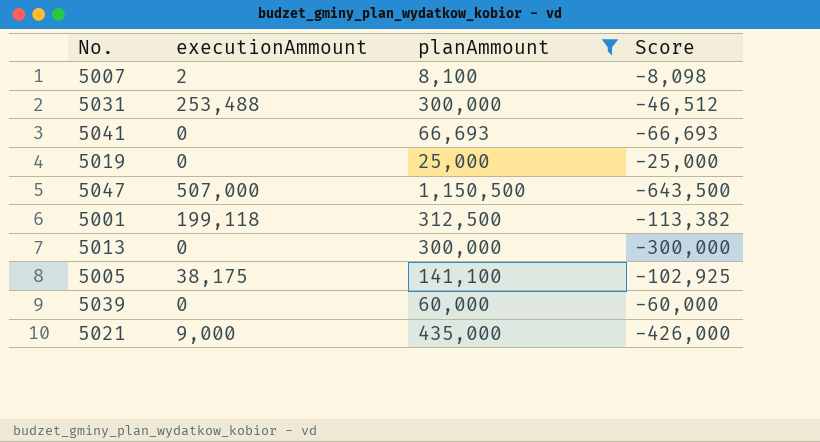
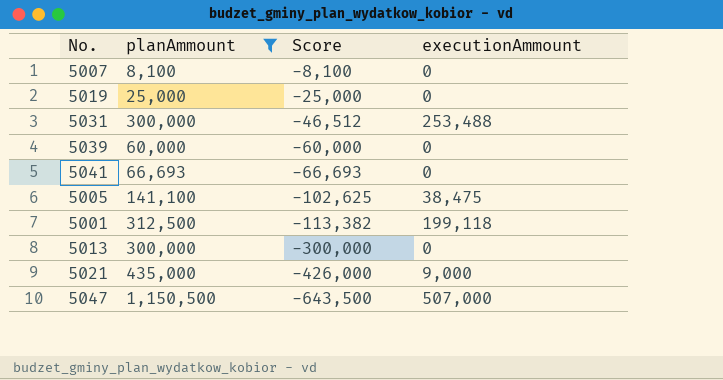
row order: none -> Score descending
column executionAmmount | position: 2 -> 4
5007 | Score: -8,098 -> -8,100
5007 | executionAmmount: 2 -> 0
5005 | Score: -102,925 -> -102,625
5005 | executionAmmount: 38,175 -> 38,475

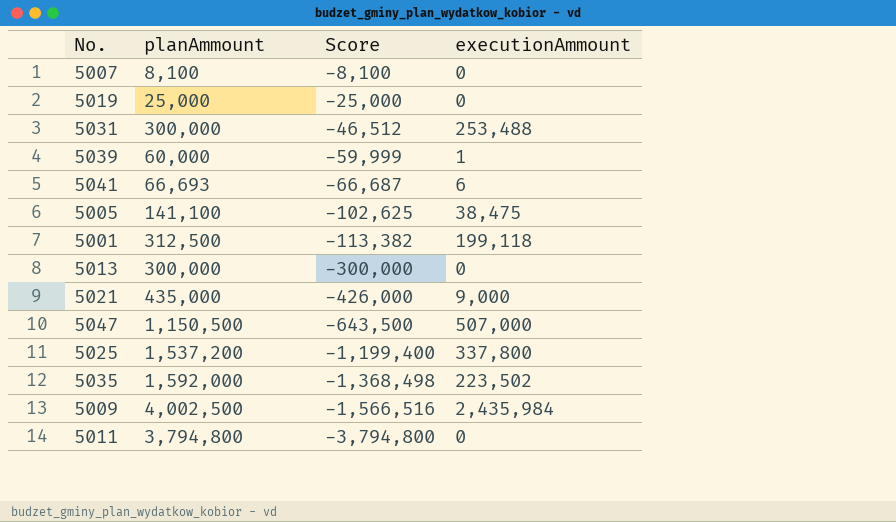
filter: planAmmount <= 1,150,500 -> none
5039 | Score: -60,000 -> -59,999
5039 | executionAmmount: 0 -> 1
5041 | Score: -66,693 -> -66,687
5041 | executionAmmount: 0 -> 6

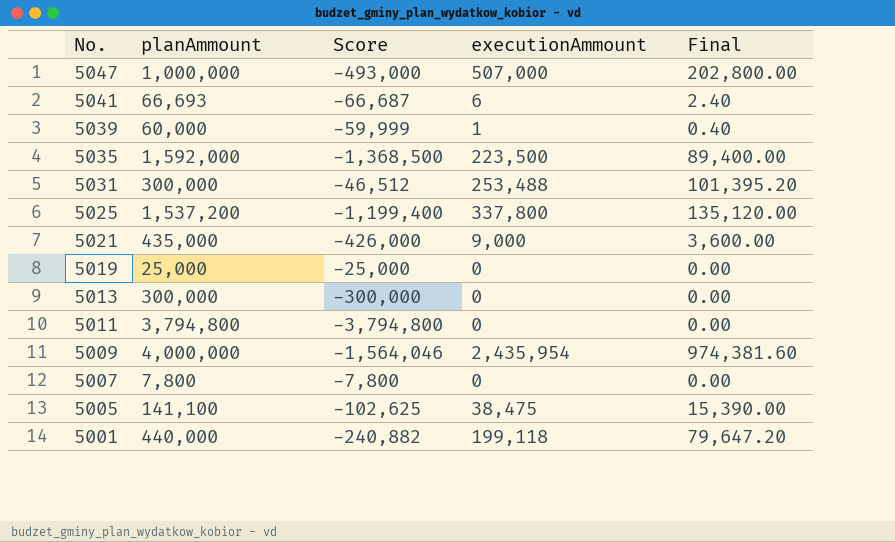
row order: Score descending -> No. descending
column Final | formula: none -> [executionAmmount] * 0.4
5047 | planAmmount: 1,150,500 -> 1,000,000
5047 | Score: -643,500 -> -493,000
5035 | Score: -1,368,498 -> -1,368,500
5035 | executionAmmount: 223,502 -> 223,500
5009 | planAmmount: 4,002,500 -> 4,000,000
5009 | Score: -1,566,516 -> -1,564,046
5009 | executionAmmount: 2,435,984 -> 2,435,954
5007 | planAmmount: 8,100 -> 7,800
5007 | Score: -8,100 -> -7,800
5001 | planAmmount: 312,500 -> 440,000
5001 | Score: -113,382 -> -240,882

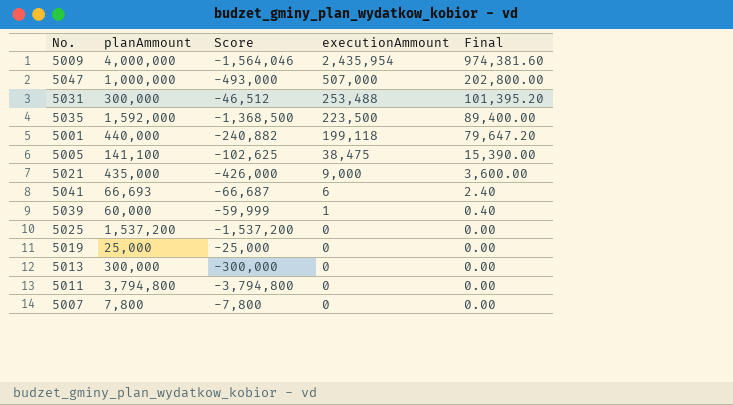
row order: No. descending -> executionAmmount descending
5025 | Score: -1,199,400 -> -1,537,200
5025 | executionAmmount: 337,800 -> 0
5025 | Final: 135,120.00 -> 0.00

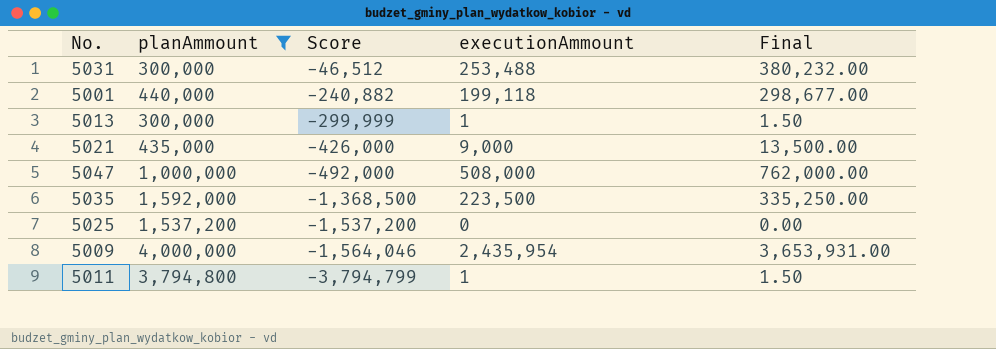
filter: none -> planAmmount >= 300,000
row order: executionAmmount descending -> Score descending
column Final | formula: [executionAmmount] * 0.4 -> [executionAmmount] * 1.5
5013 | Score: -300,000 -> -299,999
5013 | executionAmmount: 0 -> 1
5047 | Score: -493,000 -> -492,000
5047 | executionAmmount: 507,000 -> 508,000
5011 | Score: -3,794,800 -> -3,794,799
5011 | executionAmmount: 0 -> 1

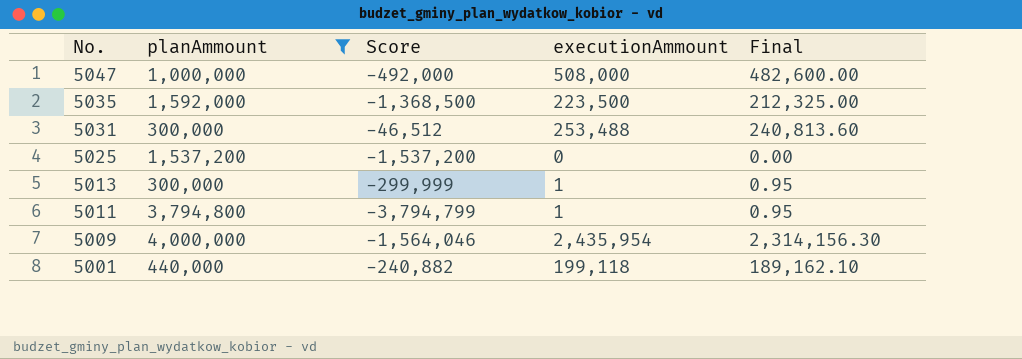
row order: Score descending -> No. descending
column Final | formula: [executionAmmount] * 1.5 -> [executionAmmount] * 0.95
row 5021: 435,000 | -426,000 | 9,000 | 13,500.00 -> none

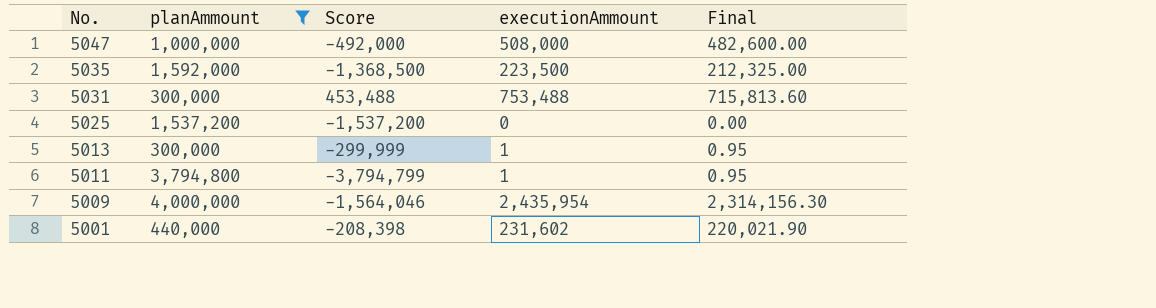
5031 | Score: -46,512 -> 453,488
5031 | executionAmmount: 253,488 -> 753,488
5031 | Final: 240,813.60 -> 715,813.60
5001 | Score: -240,882 -> -208,398
5001 | executionAmmount: 199,118 -> 231,602
5001 | Final: 189,162.10 -> 220,021.90

